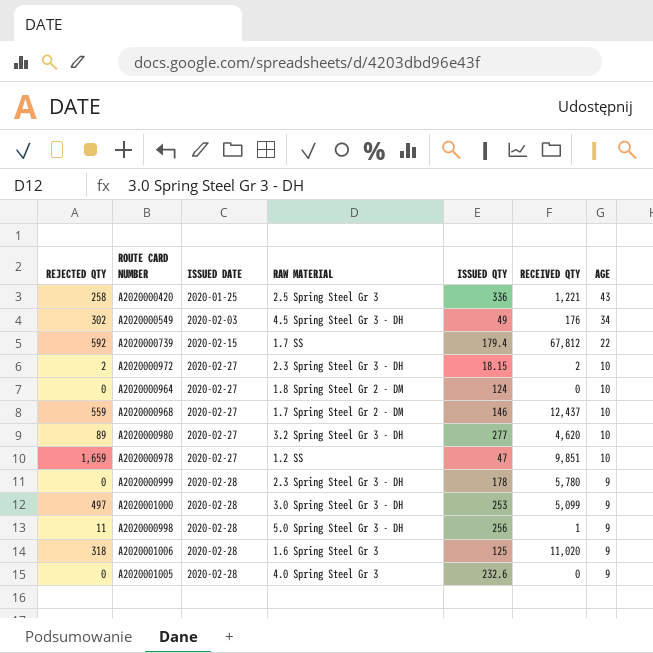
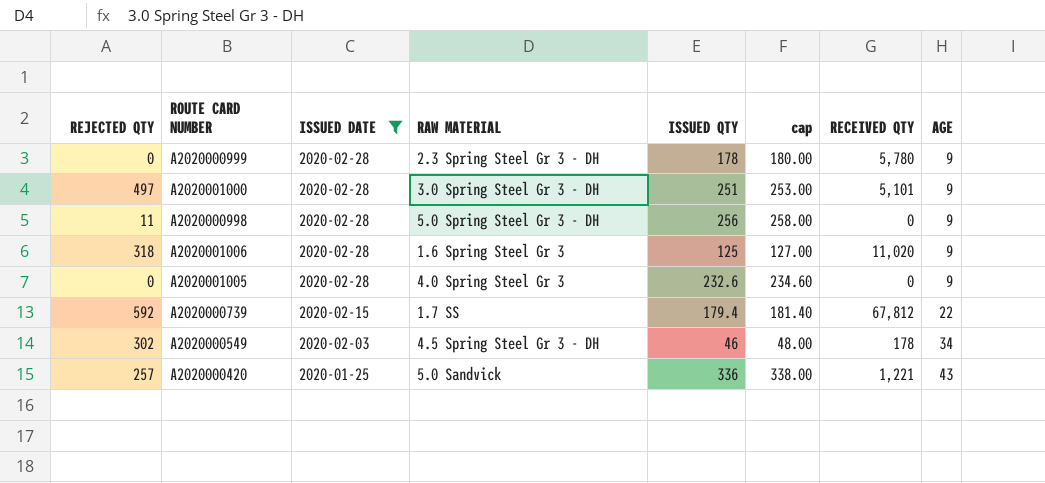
filter: none -> ISSUED DATE != 2020-02-27
row order: ISSUED DATE ascending -> ISSUED DATE descending
column cap | formula: none -> [ISSUED QTY] + 2
A2020001000 | ISSUED QTY: 253 -> 251
A2020001000 | RECEIVED QTY: 5,099 -> 5,101
A2020000998 | RECEIVED QTY: 1 -> 0
A2020000549 | ISSUED QTY: 49 -> 46
A2020000549 | RECEIVED QTY: 176 -> 178
A2020000420 | REJECTED QTY: 258 -> 257
A2020000420 | RAW MATERIAL: 2.5 Spring Steel Gr 3 -> 5.0 Sandvick

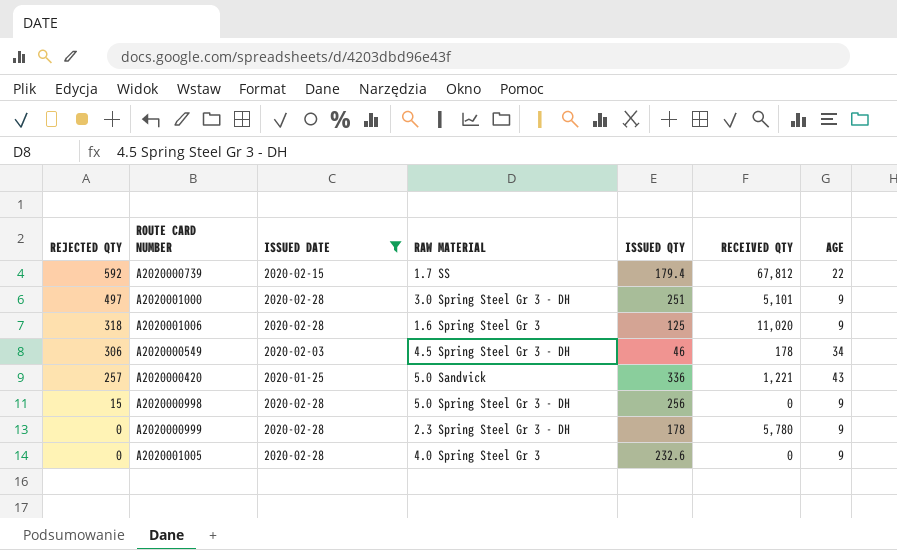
row order: ISSUED DATE descending -> REJECTED QTY descending
column cap | formula: [ISSUED QTY] + 2 -> none
A2020000549 | REJECTED QTY: 302 -> 306
A2020000998 | REJECTED QTY: 11 -> 15

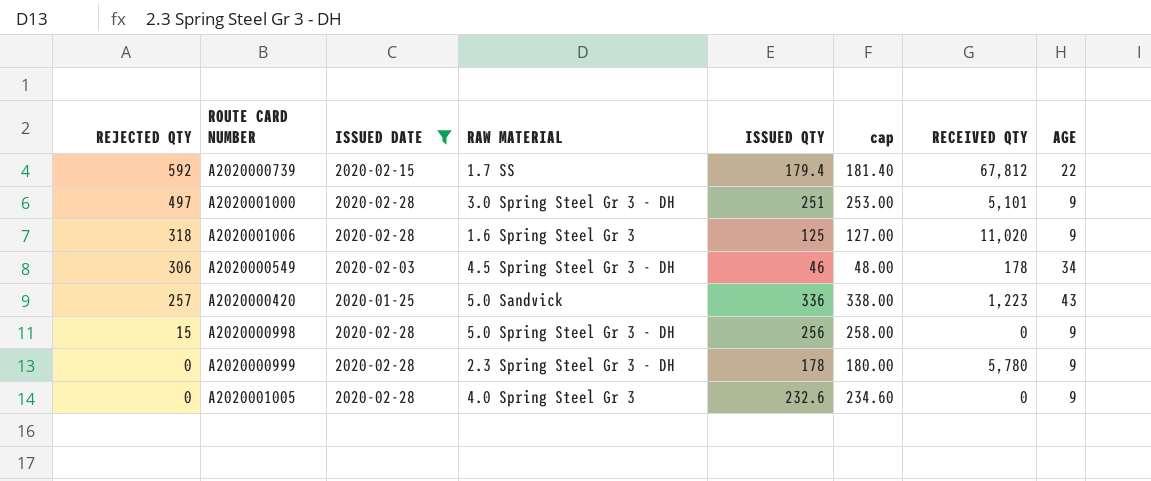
column cap | formula: none -> [ISSUED QTY] + 2
A2020000420 | RECEIVED QTY: 1,221 -> 1,223

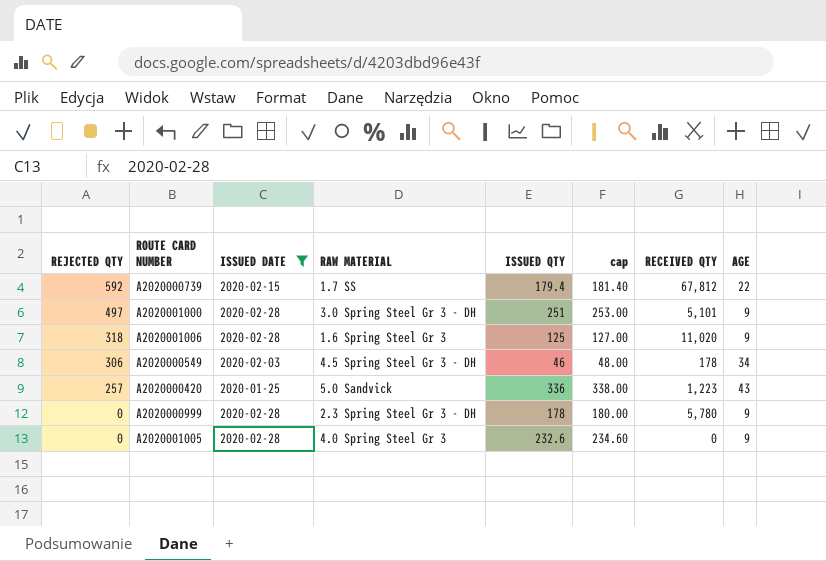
row A2020000998: 15 | 2020-02-28 | 5.0 Spring Steel Gr 3 - DH | 256 | 258.00 | 0 | 9 -> none

